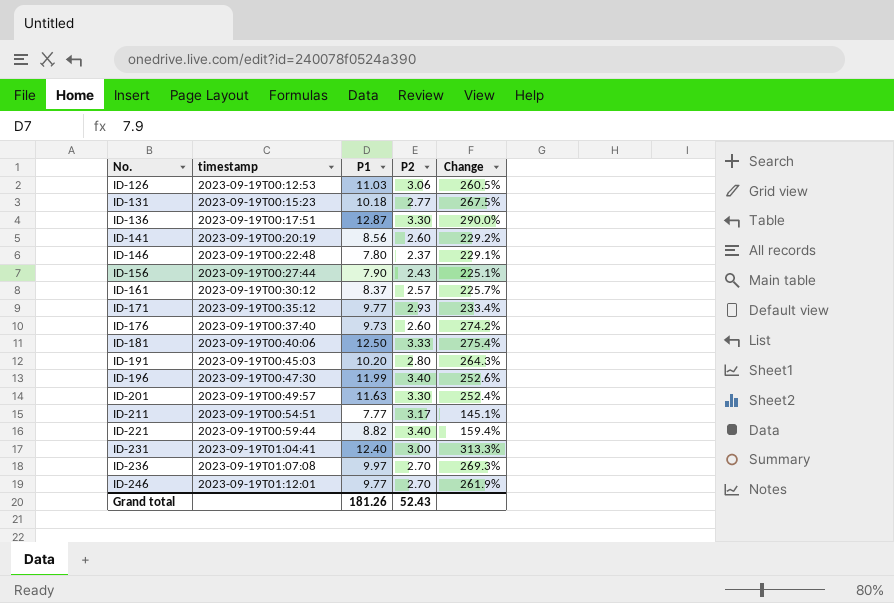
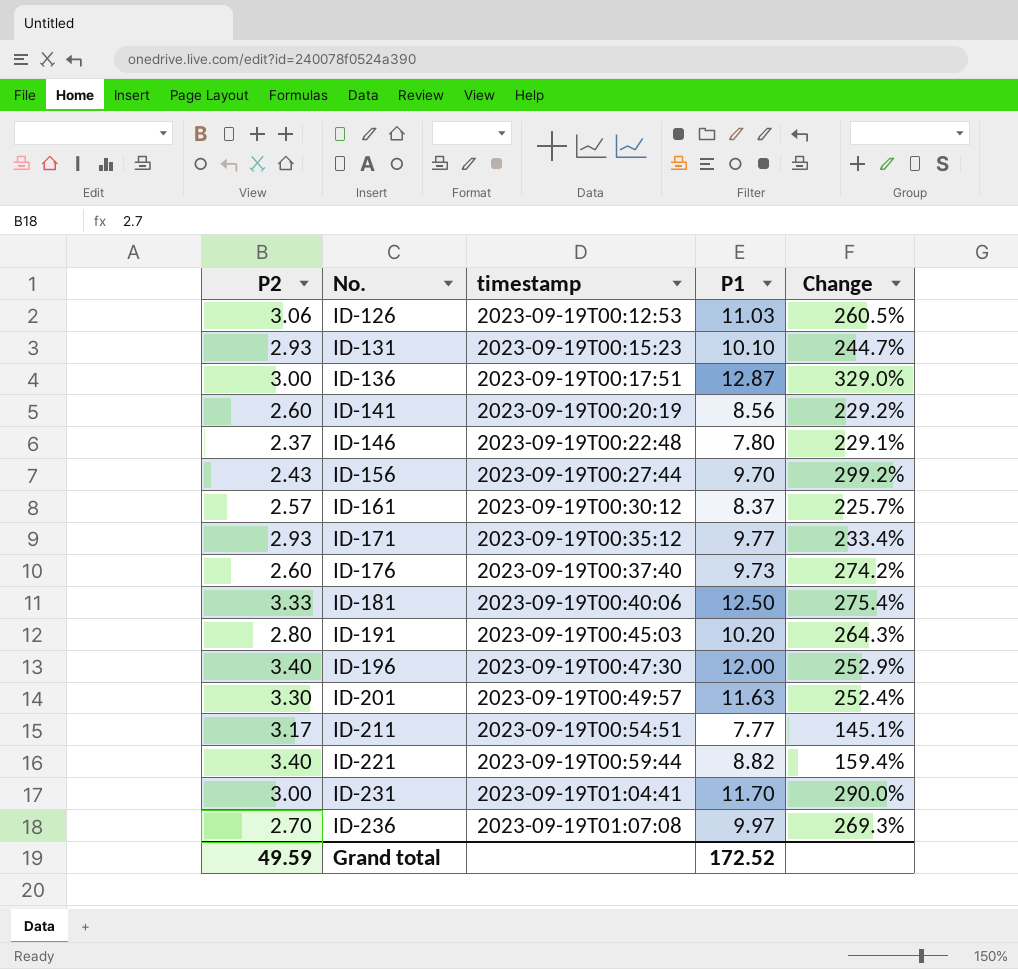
column P2 | position: 4 -> 1
row ID-246: 2023-09-19T01:12:01 | 9.77 | 2.70 | 261.9% -> none
ID-131 | P2: 2.77 -> 2.93
ID-131 | P1: 10.18 -> 10.10
ID-131 | Change: 267.5% -> 244.7%
ID-136 | P2: 3.30 -> 3.00
ID-136 | Change: 290.0% -> 329.0%
ID-156 | P1: 7.90 -> 9.70
ID-156 | Change: 225.1% -> 299.2%
ID-196 | P1: 11.99 -> 12.00
ID-196 | Change: 252.6% -> 252.9%
ID-231 | P1: 12.40 -> 11.70
ID-231 | Change: 313.3% -> 290.0%
Grand total | P2: 52.43 -> 49.59
Grand total | P1: 181.26 -> 172.52

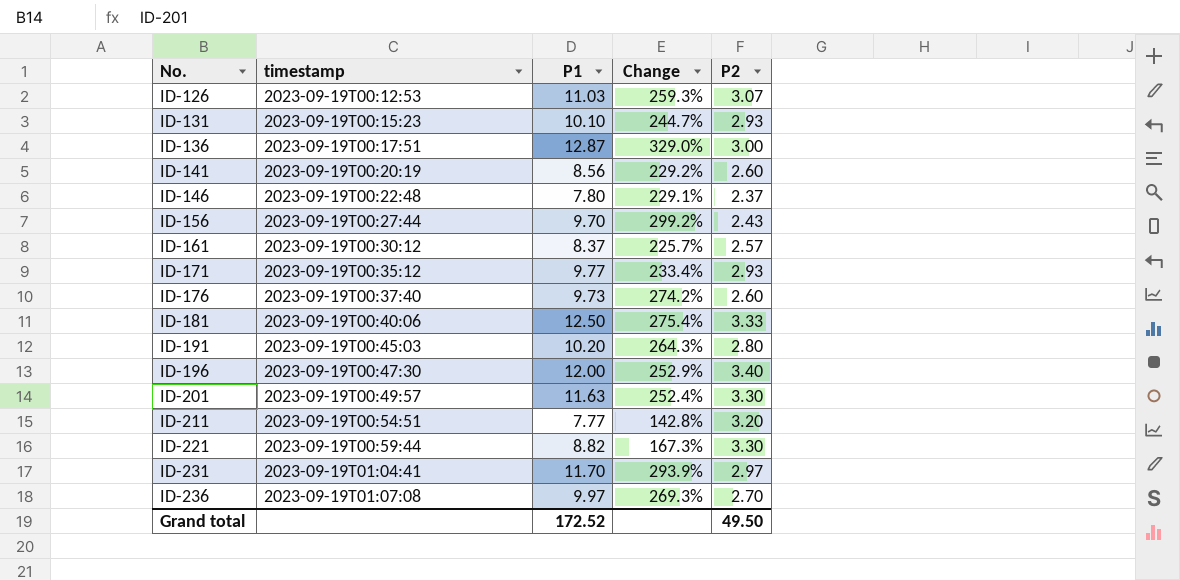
column P2 | position: 1 -> 5
ID-126 | Change: 260.5% -> 259.3%
ID-126 | P2: 3.06 -> 3.07
ID-211 | Change: 145.1% -> 142.8%
ID-211 | P2: 3.17 -> 3.20
ID-221 | Change: 159.4% -> 167.3%
ID-221 | P2: 3.40 -> 3.30
ID-231 | Change: 290.0% -> 293.9%
ID-231 | P2: 3.00 -> 2.97
Grand total | P2: 49.59 -> 49.50

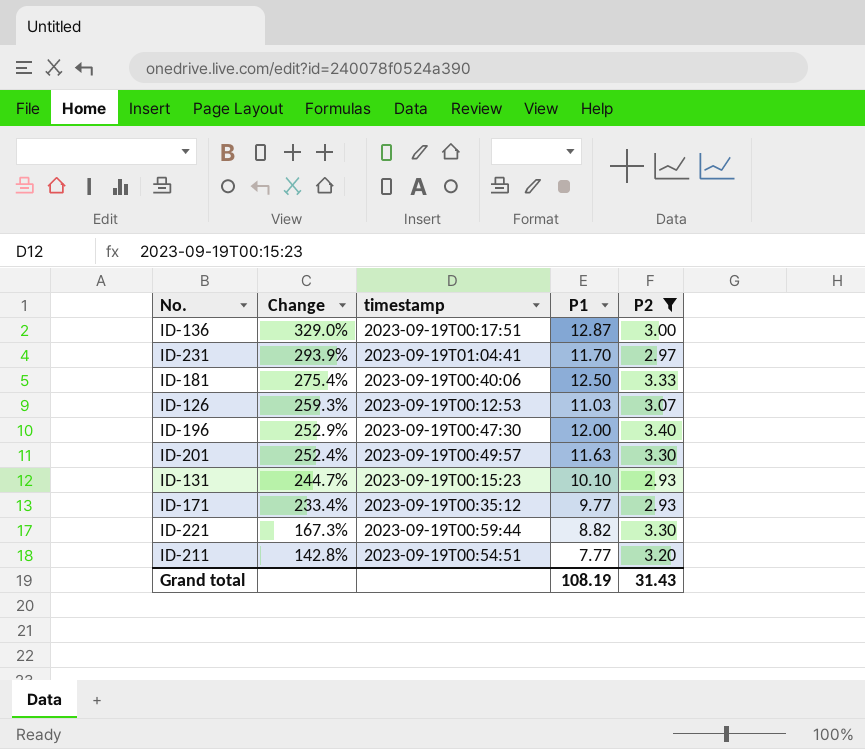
filter: none -> P2 >= 2.93
row order: No. ascending -> Change descending
column Change | position: 4 -> 2
Grand total | P1: 172.52 -> 108.19
Grand total | P2: 49.50 -> 31.43

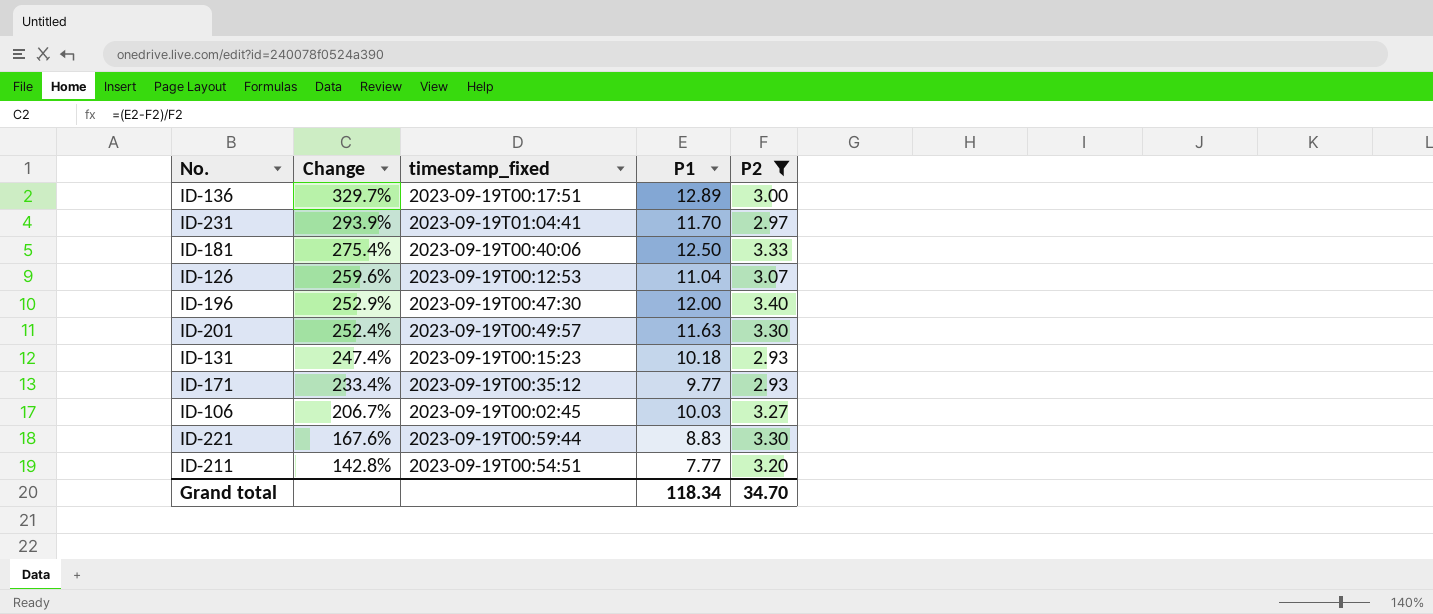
column name: timestamp -> timestamp_fixed
ID-136 | Change: 329.0% -> 329.7%
ID-136 | P1: 12.87 -> 12.89
ID-126 | Change: 259.3% -> 259.6%
ID-126 | P1: 11.03 -> 11.04
ID-131 | Change: 244.7% -> 247.4%
ID-131 | P1: 10.10 -> 10.18
row ID-106: none -> 206.7% | 2023-09-19T00:02:45 | 10.03 | 3.27
ID-221 | Change: 167.3% -> 167.6%
ID-221 | P1: 8.82 -> 8.83
Grand total | P1: 108.19 -> 118.34
Grand total | P2: 31.43 -> 34.70

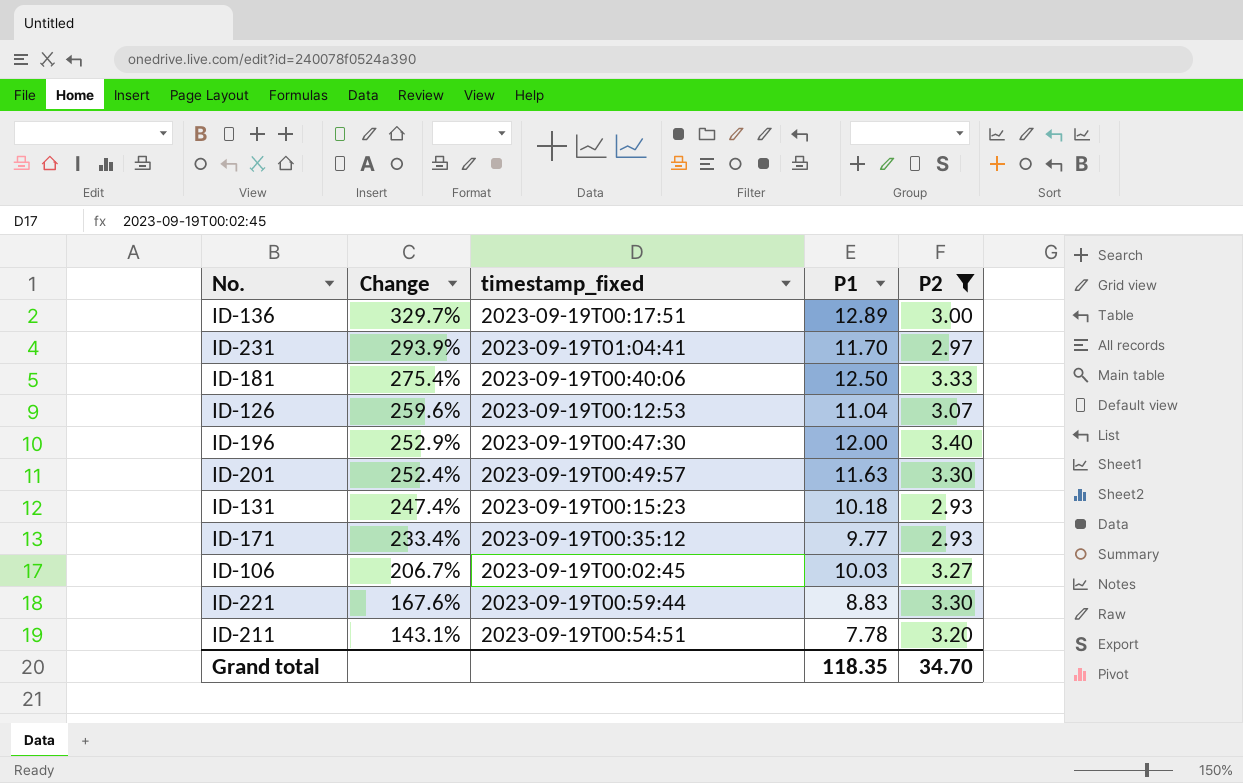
ID-211 | Change: 142.8% -> 143.1%
ID-211 | P1: 7.77 -> 7.78
Grand total | P1: 118.34 -> 118.35

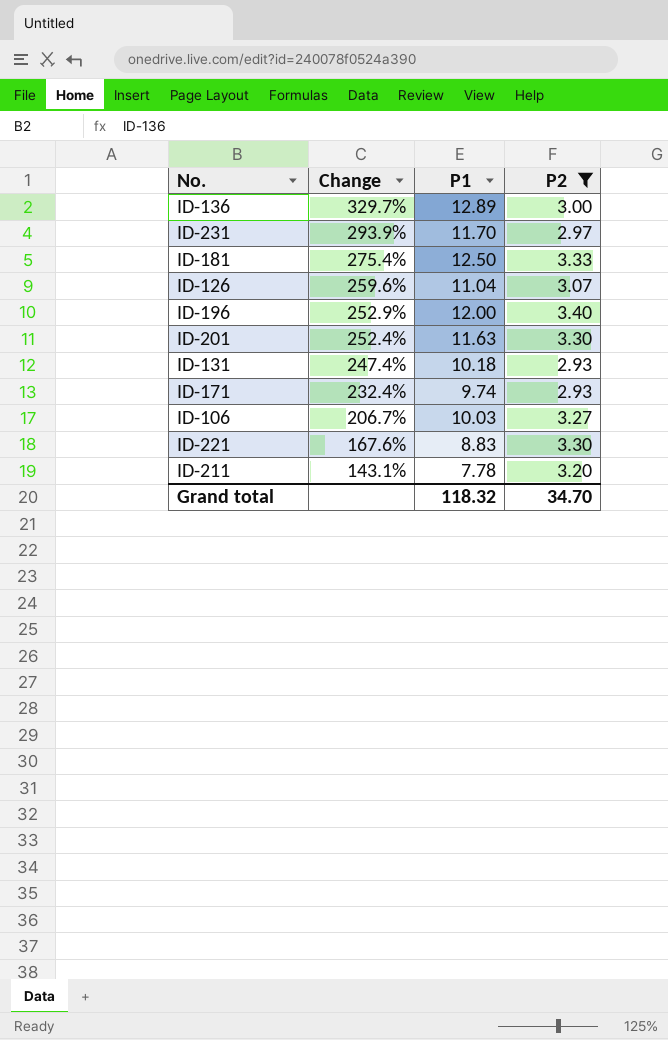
column timestamp_fixed | position: 3 -> none
ID-171 | Change: 233.4% -> 232.4%
ID-171 | P1: 9.77 -> 9.74
Grand total | P1: 118.35 -> 118.32

